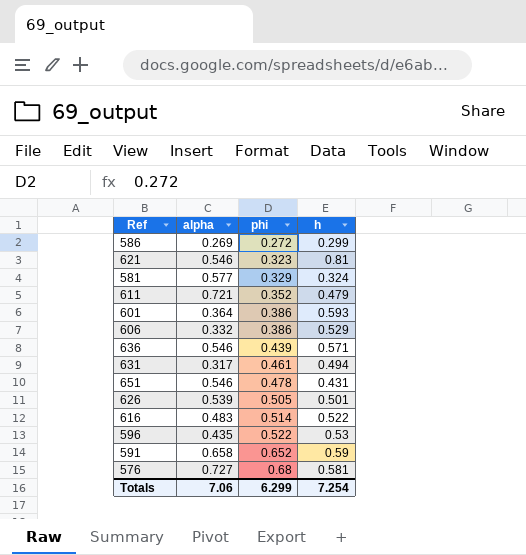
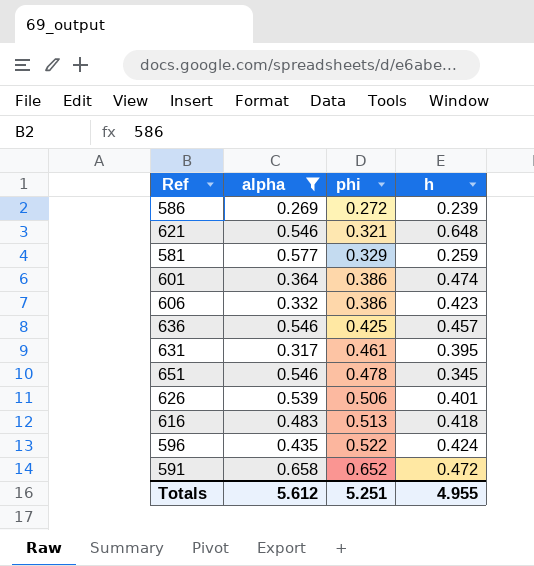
filter: none -> alpha <= 0.658
586 | h: 0.299 -> 0.239
621 | phi: 0.323 -> 0.321
621 | h: 0.81 -> 0.648
581 | h: 0.324 -> 0.259
601 | h: 0.593 -> 0.474
606 | h: 0.529 -> 0.423
636 | phi: 0.439 -> 0.425
636 | h: 0.571 -> 0.457
631 | h: 0.494 -> 0.395
651 | h: 0.431 -> 0.345
626 | phi: 0.505 -> 0.506
626 | h: 0.501 -> 0.401
616 | phi: 0.514 -> 0.513
616 | h: 0.522 -> 0.418
596 | h: 0.53 -> 0.424
591 | h: 0.59 -> 0.472
Totals | alpha: 7.06 -> 5.612
Totals | phi: 6.299 -> 5.251
Totals | h: 7.254 -> 4.955

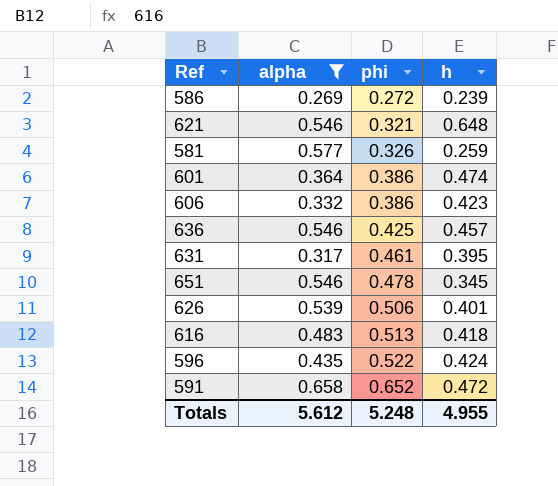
581 | phi: 0.329 -> 0.326
Totals | phi: 5.251 -> 5.248

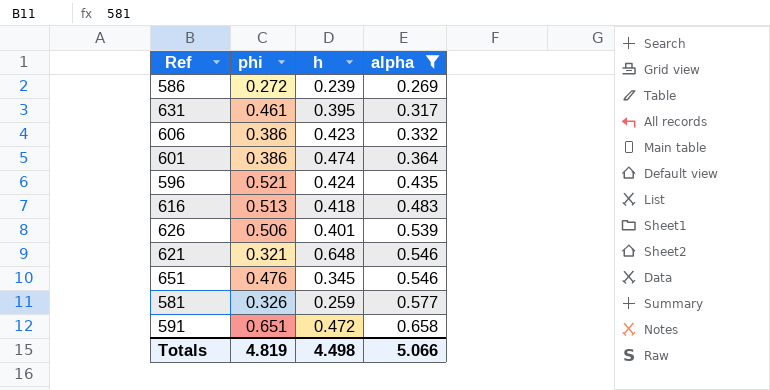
row order: phi ascending -> alpha ascending
column alpha | position: 2 -> 4
row 636: 0.546 | 0.425 | 0.457 -> none
596 | phi: 0.522 -> 0.521
651 | phi: 0.478 -> 0.476
591 | phi: 0.652 -> 0.651
Totals | phi: 5.248 -> 4.819
Totals | h: 4.955 -> 4.498
Totals | alpha: 5.612 -> 5.066

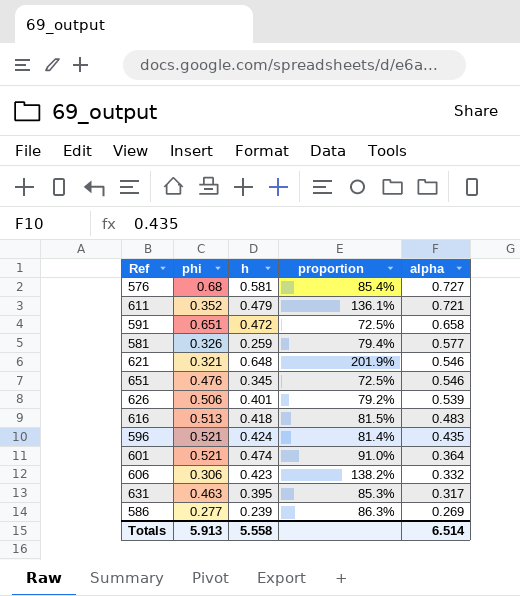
filter: alpha <= 0.658 -> none
row order: alpha ascending -> alpha descending
column proportion | formula: none -> [h] / [phi]
601 | phi: 0.386 -> 0.521
606 | phi: 0.386 -> 0.306
631 | phi: 0.461 -> 0.463
586 | phi: 0.272 -> 0.277
Totals | phi: 4.819 -> 5.913
Totals | h: 4.498 -> 5.558
Totals | alpha: 5.066 -> 6.514

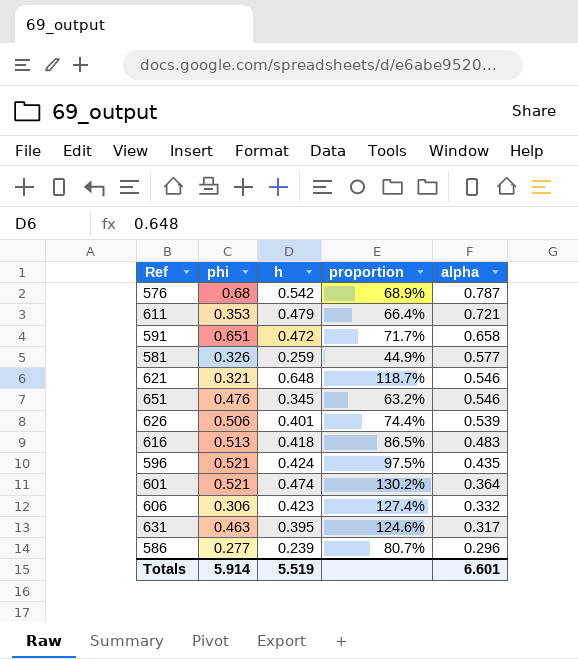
column proportion | formula: [h] / [phi] -> [h] / [alpha]
576 | h: 0.581 -> 0.542
576 | alpha: 0.727 -> 0.787
611 | phi: 0.352 -> 0.353
586 | alpha: 0.269 -> 0.296
Totals | phi: 5.913 -> 5.914
Totals | h: 5.558 -> 5.519
Totals | alpha: 6.514 -> 6.601

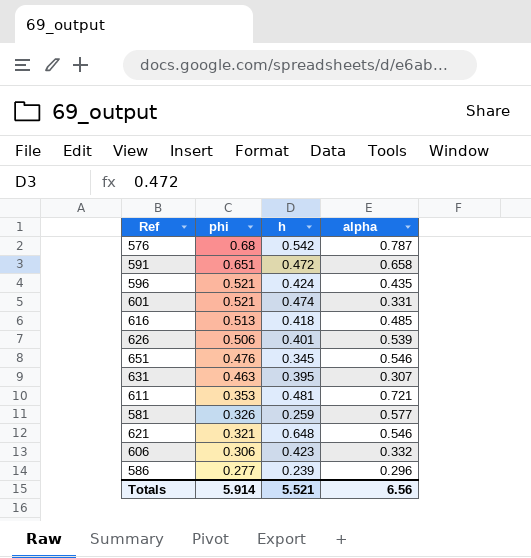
row order: alpha descending -> phi descending
column proportion | formula: [h] / [alpha] -> none
601 | alpha: 0.364 -> 0.331
616 | alpha: 0.483 -> 0.485
631 | alpha: 0.317 -> 0.307
611 | h: 0.479 -> 0.481
Totals | h: 5.519 -> 5.521
Totals | alpha: 6.601 -> 6.56

